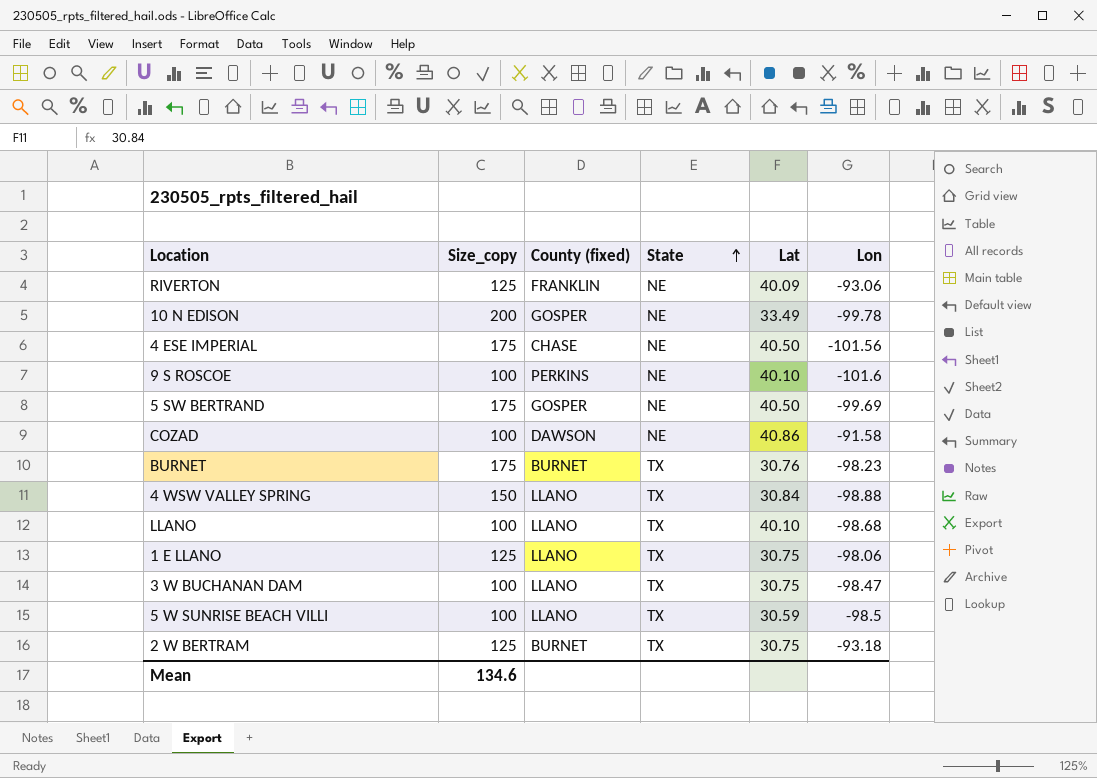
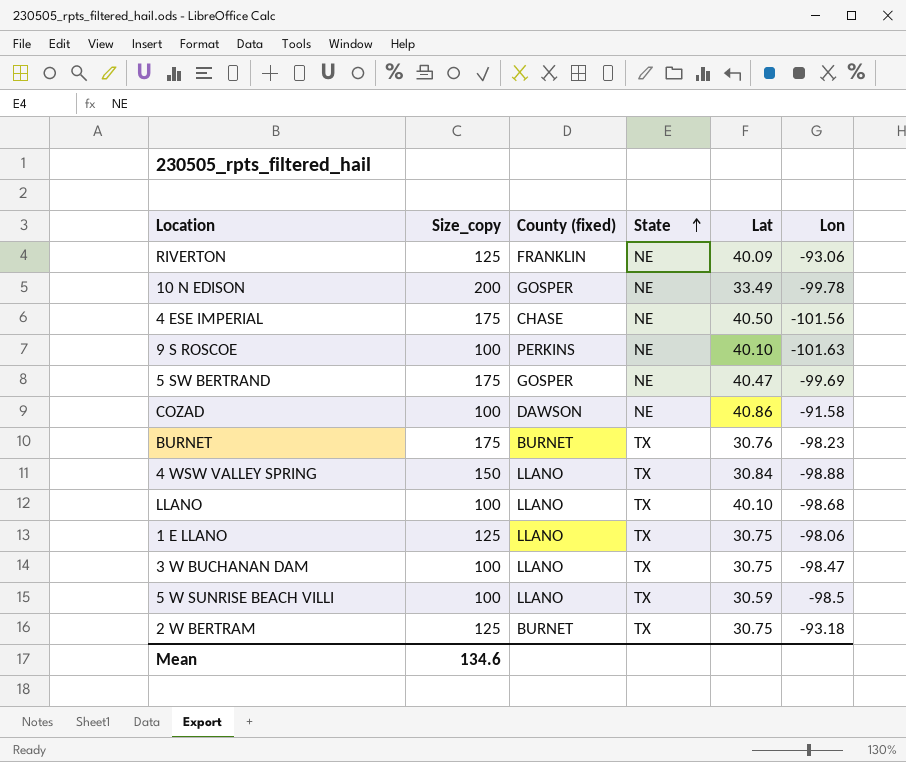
9 S ROSCOE | Lon: -101.6 -> -101.63
5 SW BERTRAND | Lat: 40.50 -> 40.47

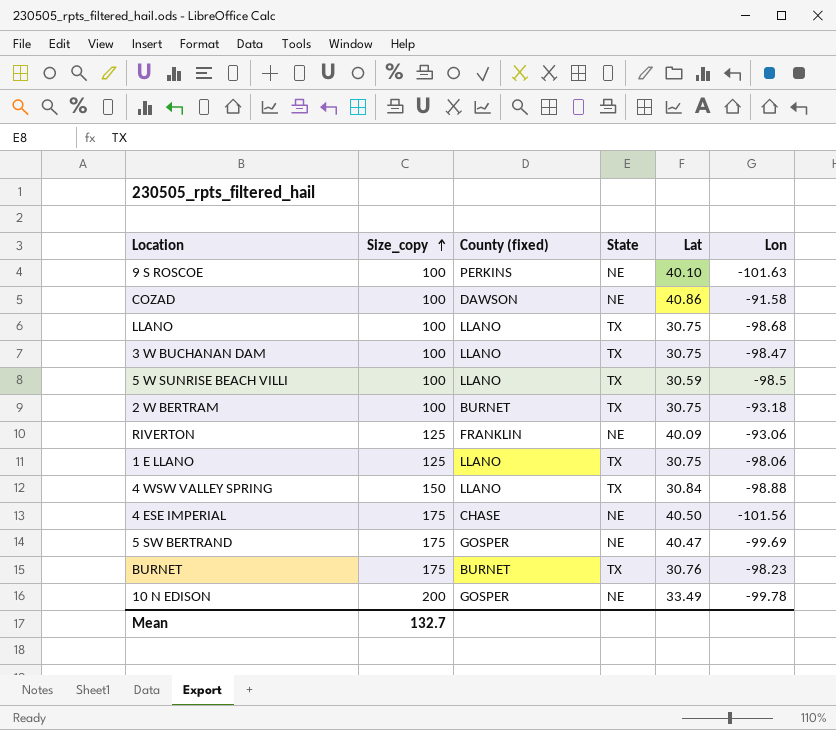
row order: State ascending -> Size_copy ascending
LLANO | Lat: 40.10 -> 30.75
2 W BERTRAM | Size_copy: 125 -> 100
Mean | Size_copy: 134.6 -> 132.7

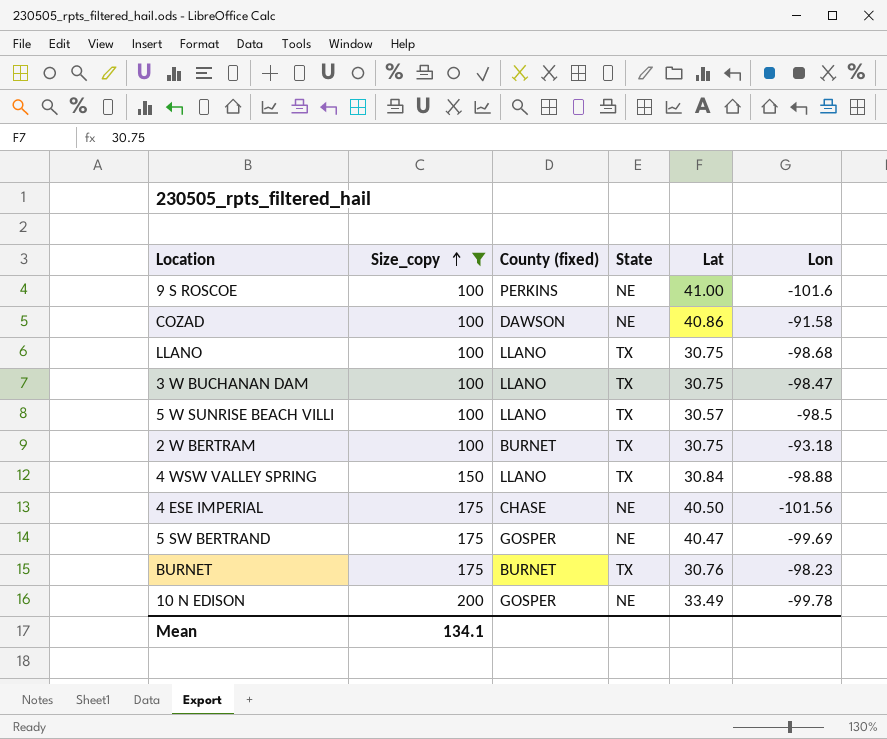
filter: none -> Size_copy != 125
9 S ROSCOE | Lat: 40.10 -> 41.00
9 S ROSCOE | Lon: -101.63 -> -101.6
5 W SUNRISE BEACH VILLI | Lat: 30.59 -> 30.57
Mean | Size_copy: 132.7 -> 134.1

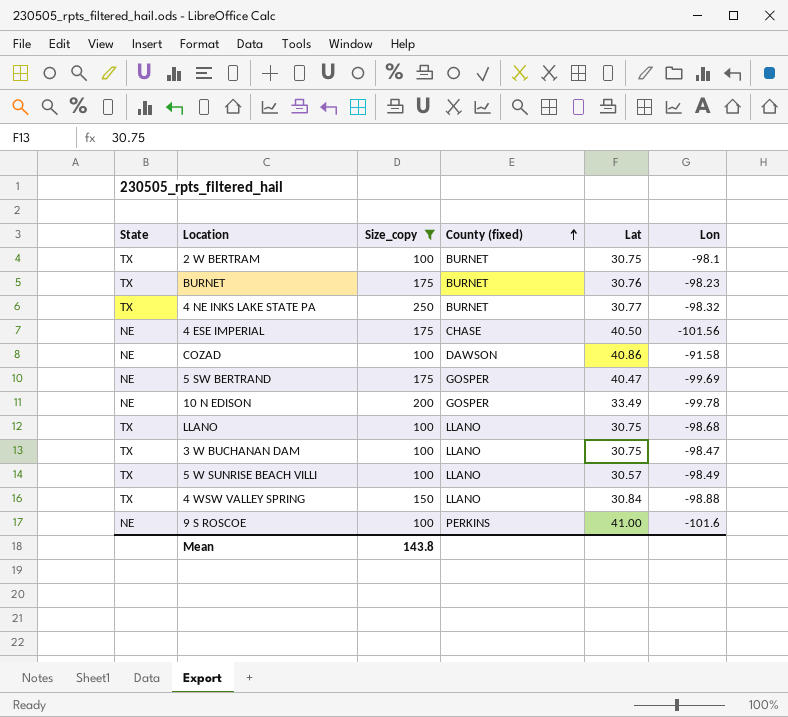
row order: Size_copy ascending -> County (fixed) ascending
column State | position: 4 -> 1
2 W BERTRAM | Lon: -93.18 -> -98.1
row 4 NE INKS LAKE STATE PA: none -> TX | 250 | BURNET | 30.77 | -98.32
5 W SUNRISE BEACH VILLI | Lon: -98.5 -> -98.49
Mean | Size_copy: 134.1 -> 143.8

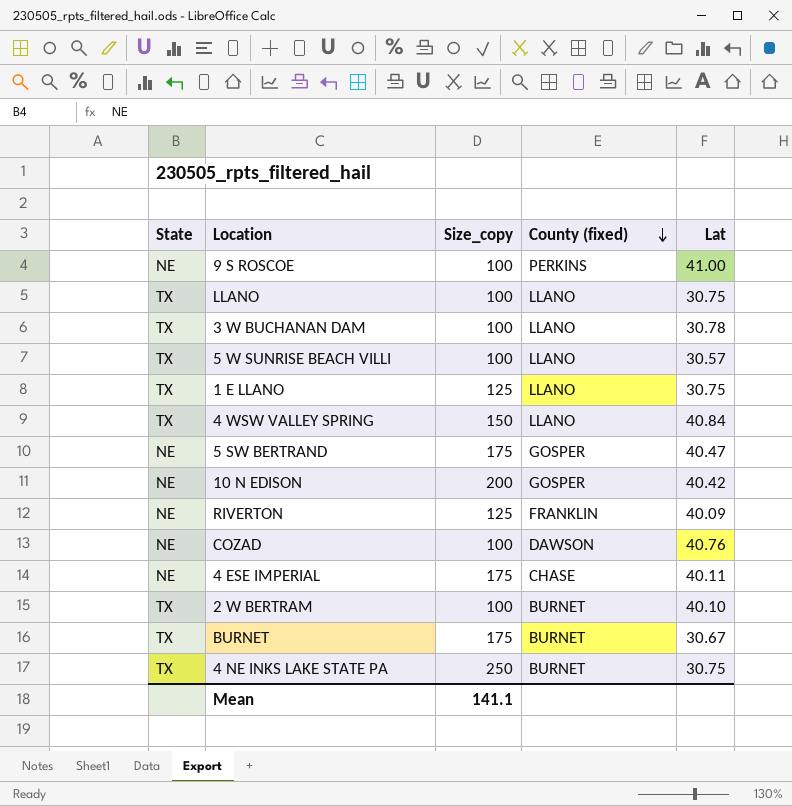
filter: Size_copy != 125 -> none
row order: County (fixed) ascending -> County (fixed) descending
column Lon | position: 6 -> none
3 W BUCHANAN DAM | Lat: 30.75 -> 30.78
4 WSW VALLEY SPRING | Lat: 30.84 -> 40.84
10 N EDISON | Lat: 33.49 -> 40.42
COZAD | Lat: 40.86 -> 40.76
4 ESE IMPERIAL | Lat: 40.50 -> 40.11
2 W BERTRAM | Lat: 30.75 -> 40.10
BURNET | Lat: 30.76 -> 30.67
4 NE INKS LAKE STATE PA | Lat: 30.77 -> 30.75
Mean | Size_copy: 143.8 -> 141.1

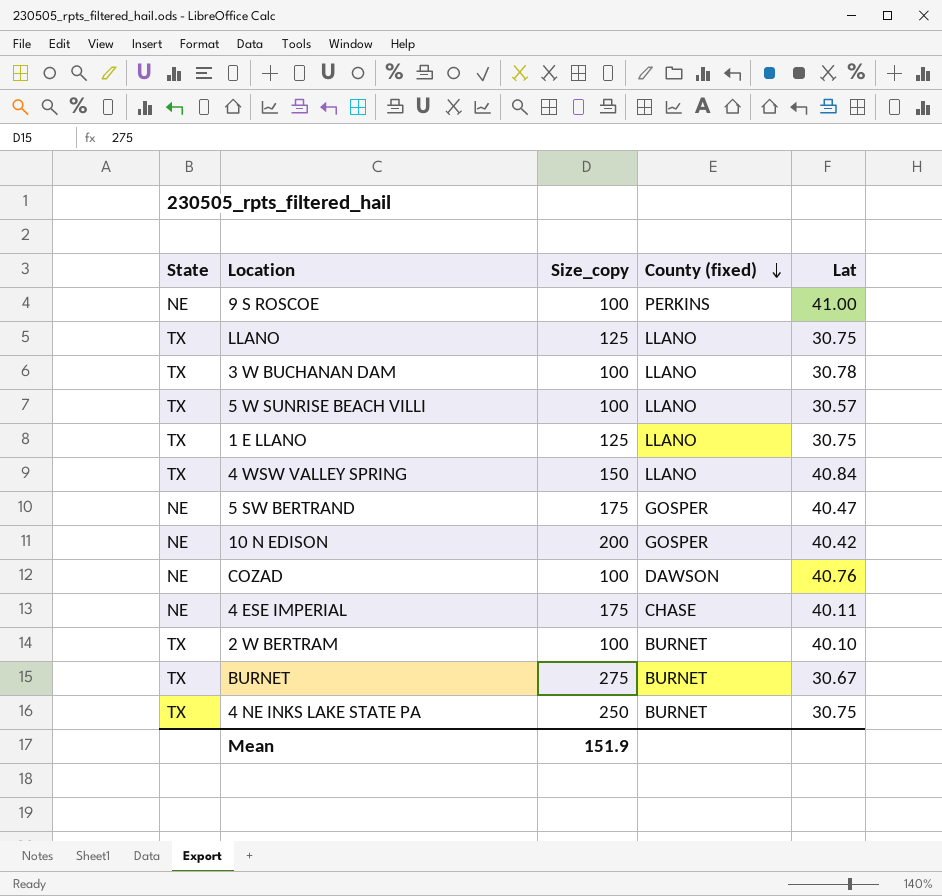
row RIVERTON: NE | 125 | FRANKLIN | 40.09 -> none
LLANO | Size_copy: 100 -> 125
BURNET | Size_copy: 175 -> 275
Mean | Size_copy: 141.1 -> 151.9

